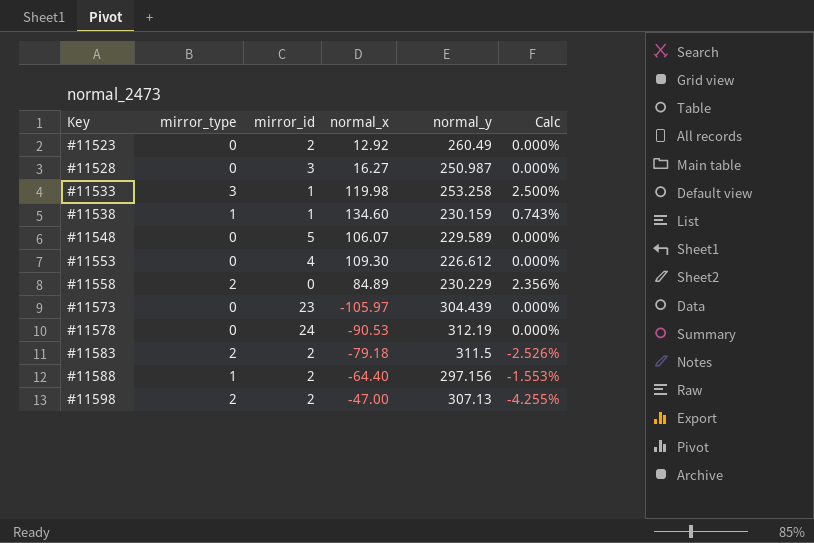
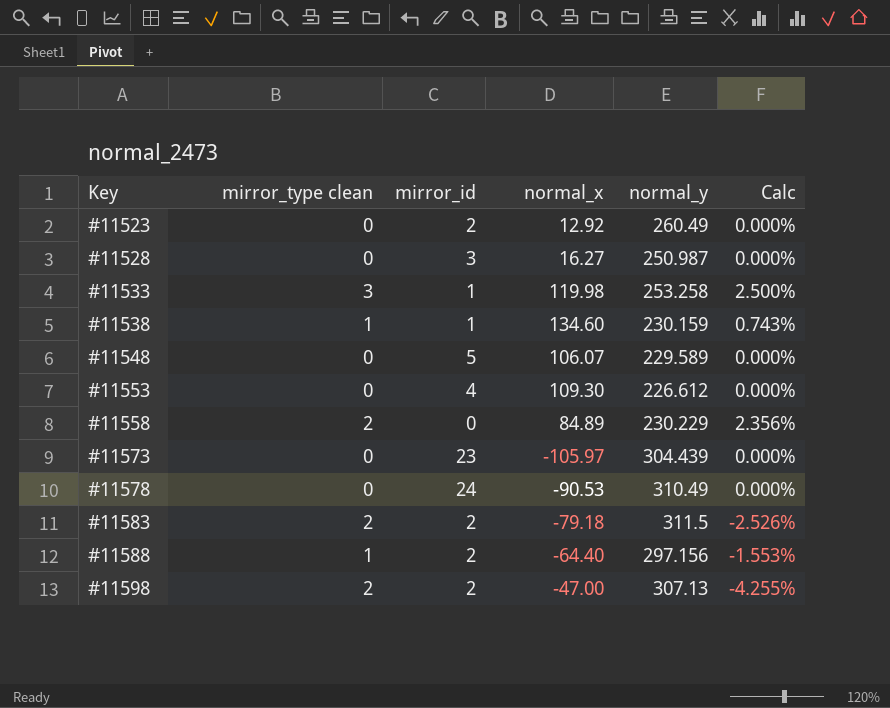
column name: mirror_type -> mirror_type clean
#11578 | normal_y: 312.19 -> 310.49

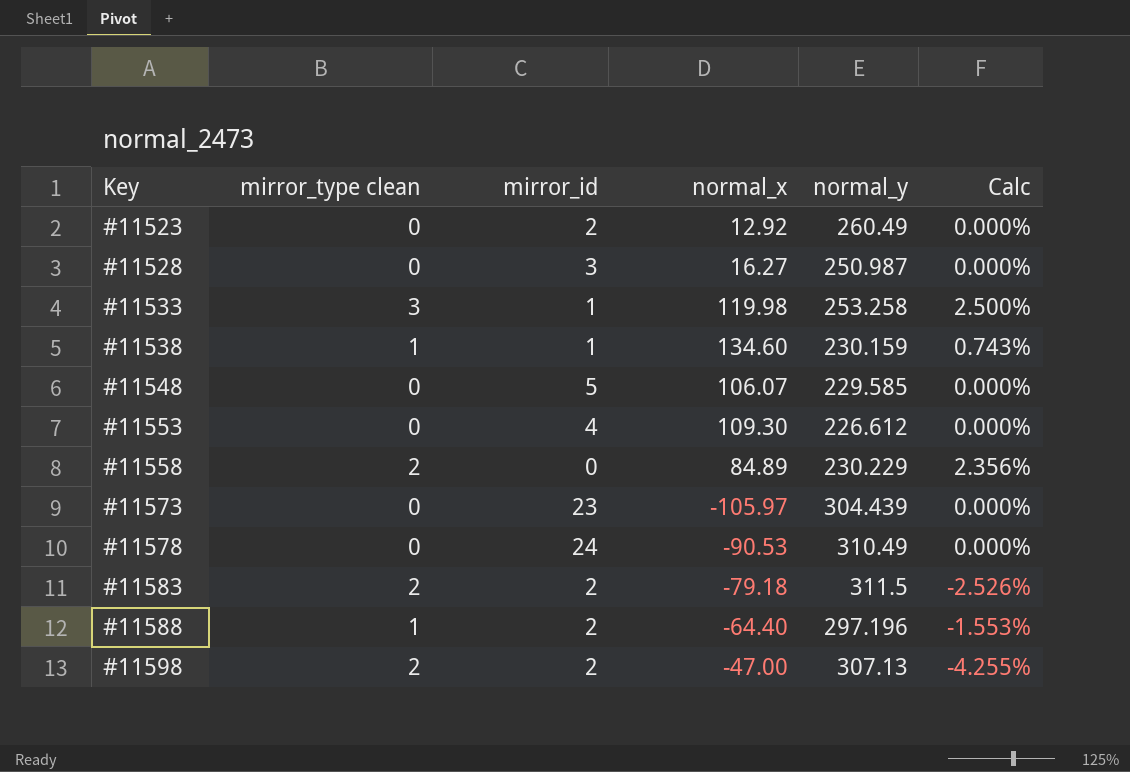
#11548 | normal_y: 229.589 -> 229.585
#11588 | normal_y: 297.156 -> 297.196

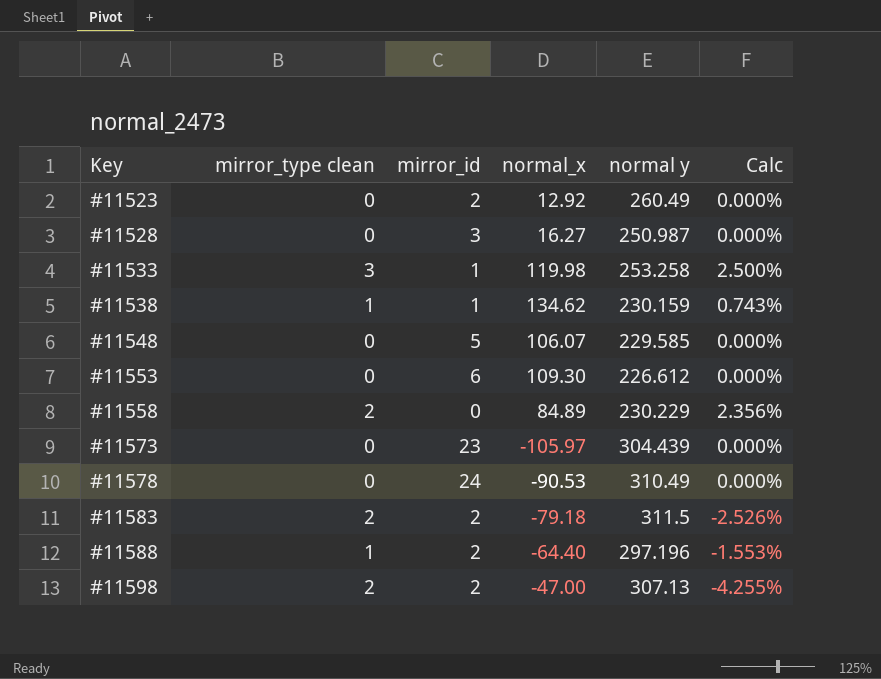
column name: normal_y -> normal y
#11538 | normal_x: 134.60 -> 134.62
#11553 | mirror_id: 4 -> 6

